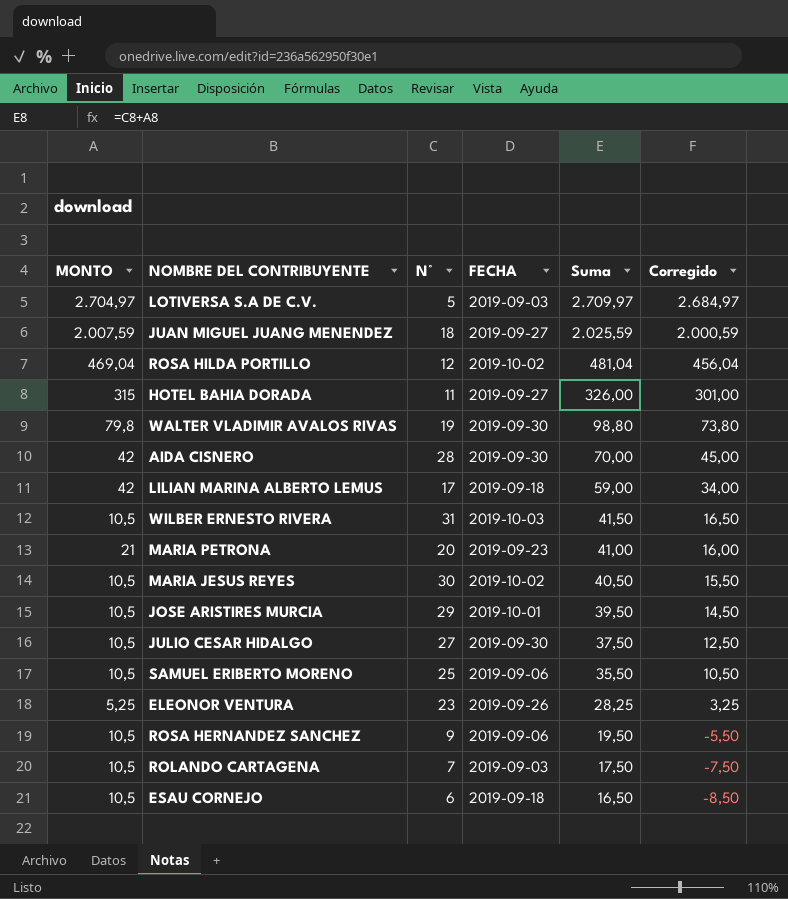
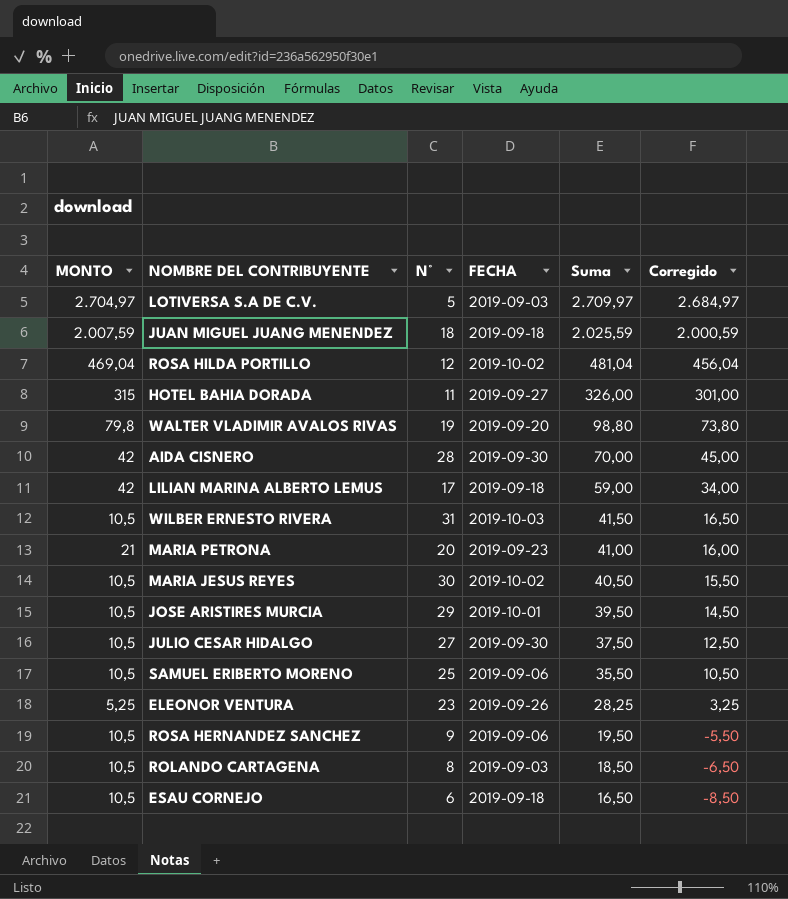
JUAN MIGUEL JUANG MENENDEZ | FECHA: 2019-09-27 -> 2019-09-18
WALTER VLADIMIR AVALOS RIVAS | FECHA: 2019-09-30 -> 2019-09-20
ROLANDO CARTAGENA | N°: 7 -> 8
ROLANDO CARTAGENA | Suma: 17,50 -> 18,50
ROLANDO CARTAGENA | Corregido: -7,50 -> -6,50

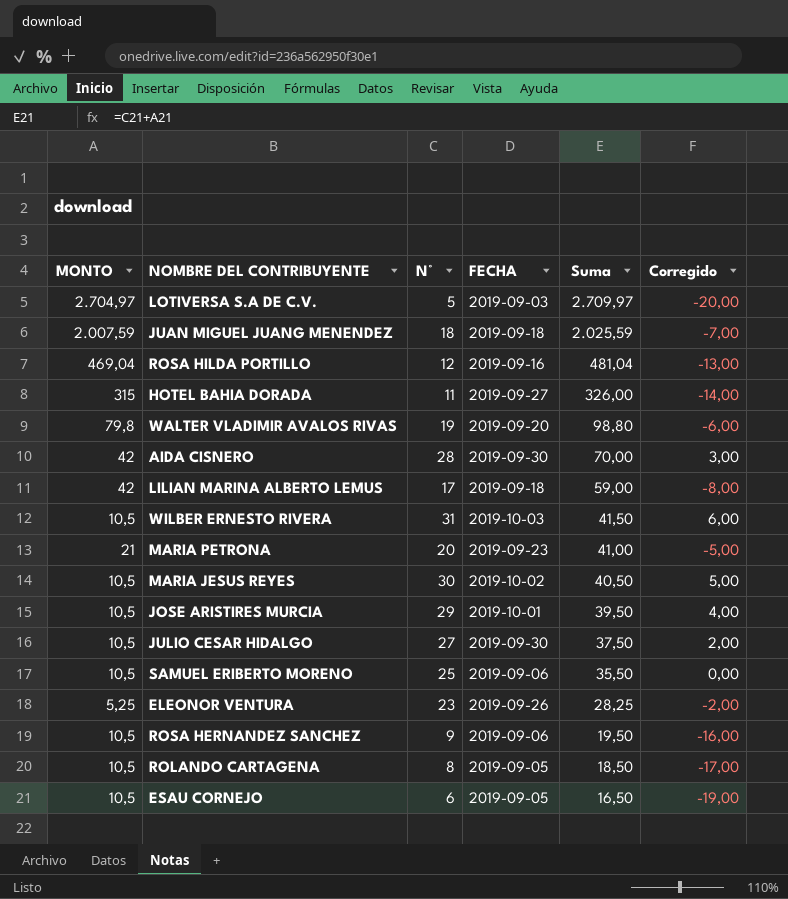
column Corregido | formula: [Suma] - 25 -> [N°] - 25
ROSA HILDA PORTILLO | FECHA: 2019-10-02 -> 2019-09-16
ROLANDO CARTAGENA | FECHA: 2019-09-03 -> 2019-09-05
ESAU CORNEJO | FECHA: 2019-09-18 -> 2019-09-05

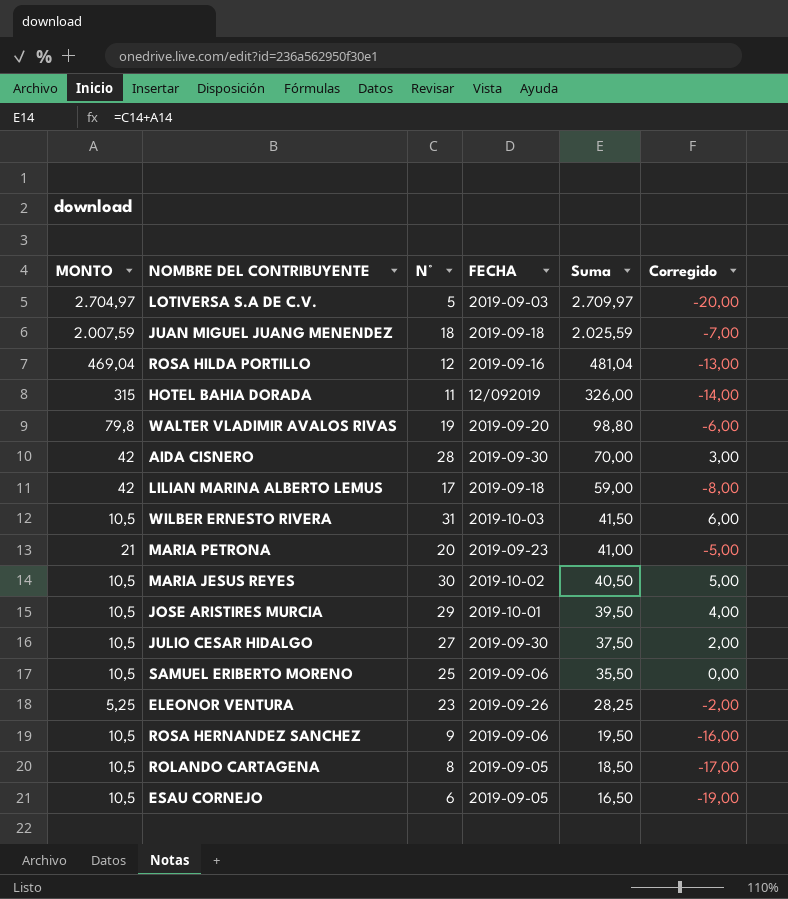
HOTEL BAHIA DORADA | FECHA: 2019-09-27 -> 12/092019

